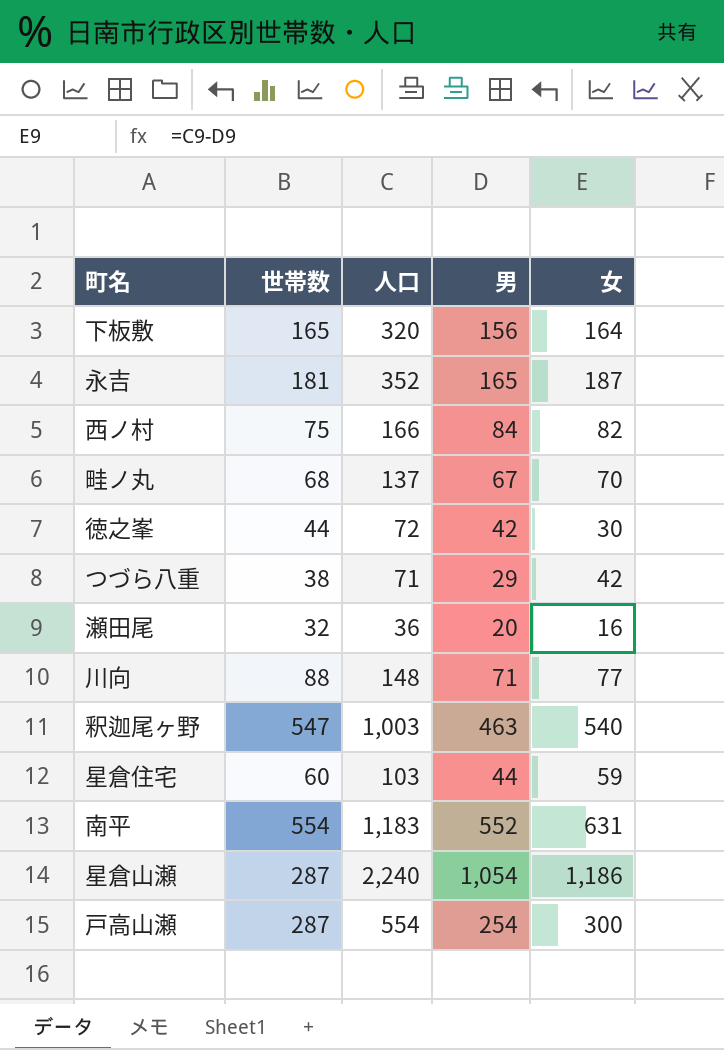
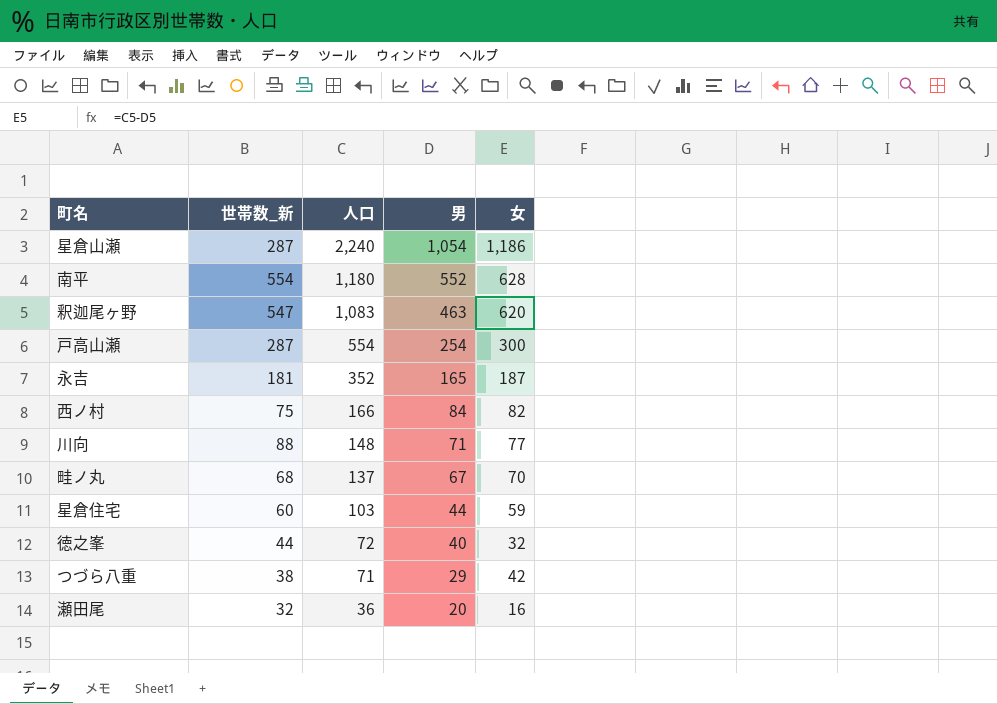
row order: none -> 人口 descending
column name: 世帯数 -> 世帯数_新
row 下板敷: 165 | 320 | 156 | 164 -> none
南平 | 人口: 1,183 -> 1,180
南平 | 女: 631 -> 628
釈迦尾ヶ野 | 人口: 1,003 -> 1,083
釈迦尾ヶ野 | 女: 540 -> 620
徳之峯 | 男: 42 -> 40
徳之峯 | 女: 30 -> 32

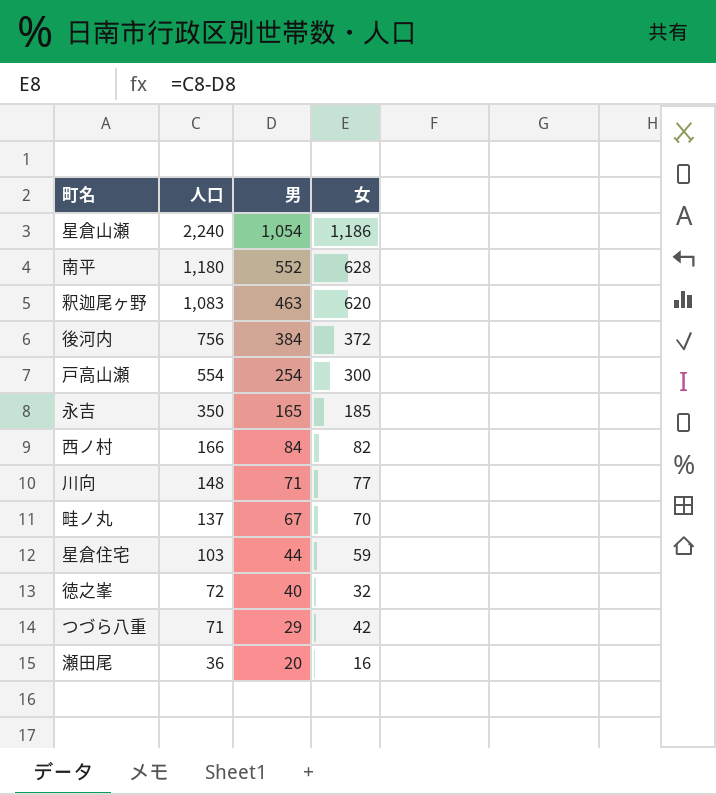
column 世帯数_新 | position: 2 -> none
row 後河内: none -> 756 | 384 | 372
永吉 | 人口: 352 -> 350
永吉 | 女: 187 -> 185

